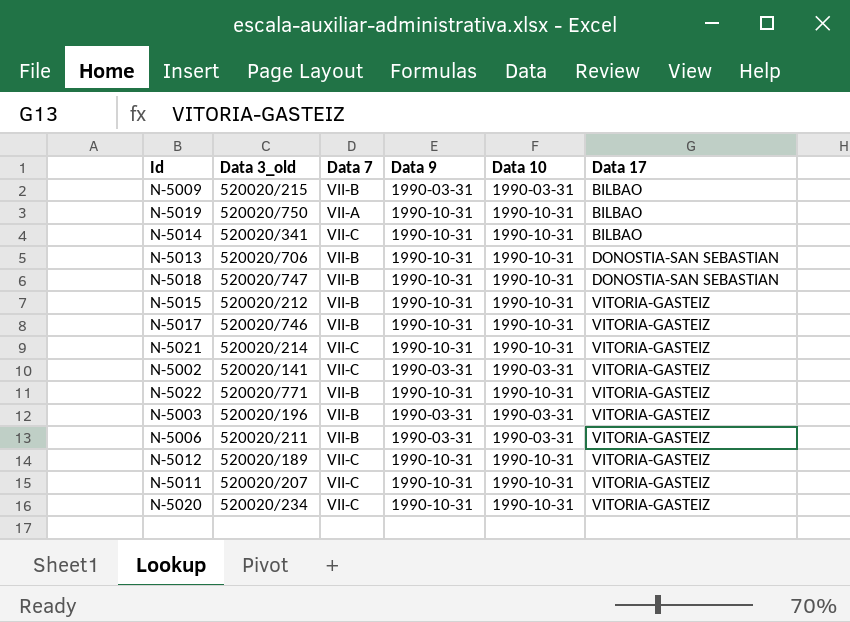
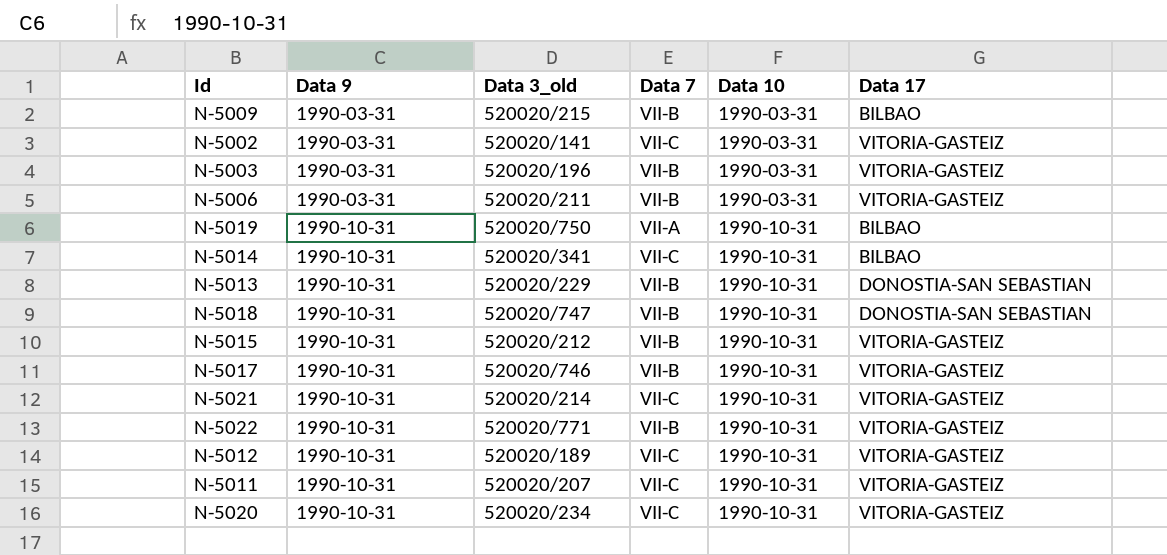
row order: Data 17 ascending -> Data 9 ascending
column Data 9 | position: 4 -> 2
N-5013 | Data 3_old: 520020/706 -> 520020/229

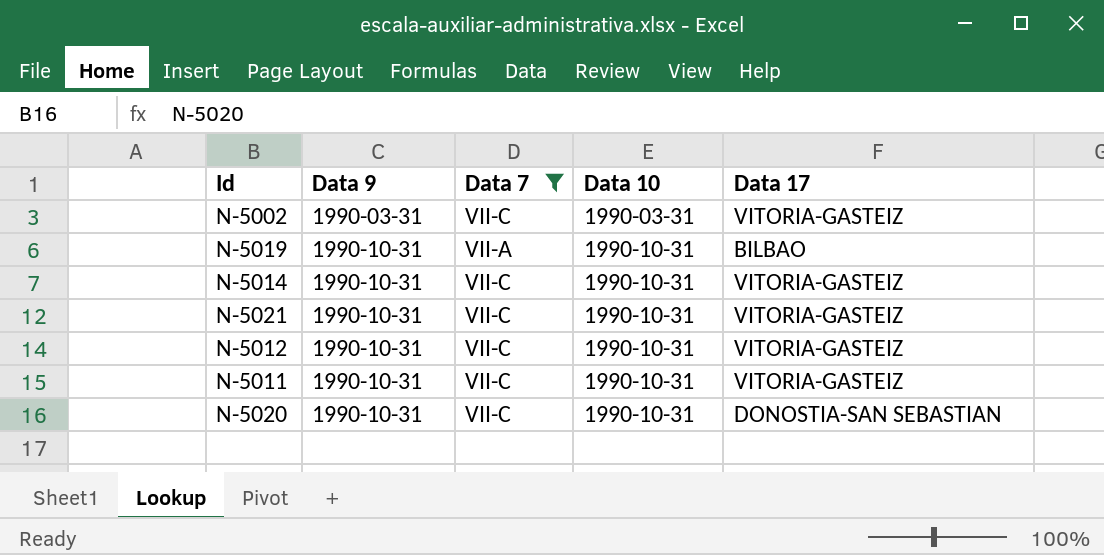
filter: none -> Data 7 != VII-B
column Data 3_old | position: 3 -> none
N-5014 | Data 17: BILBAO -> VITORIA-GASTEIZ
N-5020 | Data 17: VITORIA-GASTEIZ -> DONOSTIA-SAN SEBASTIAN

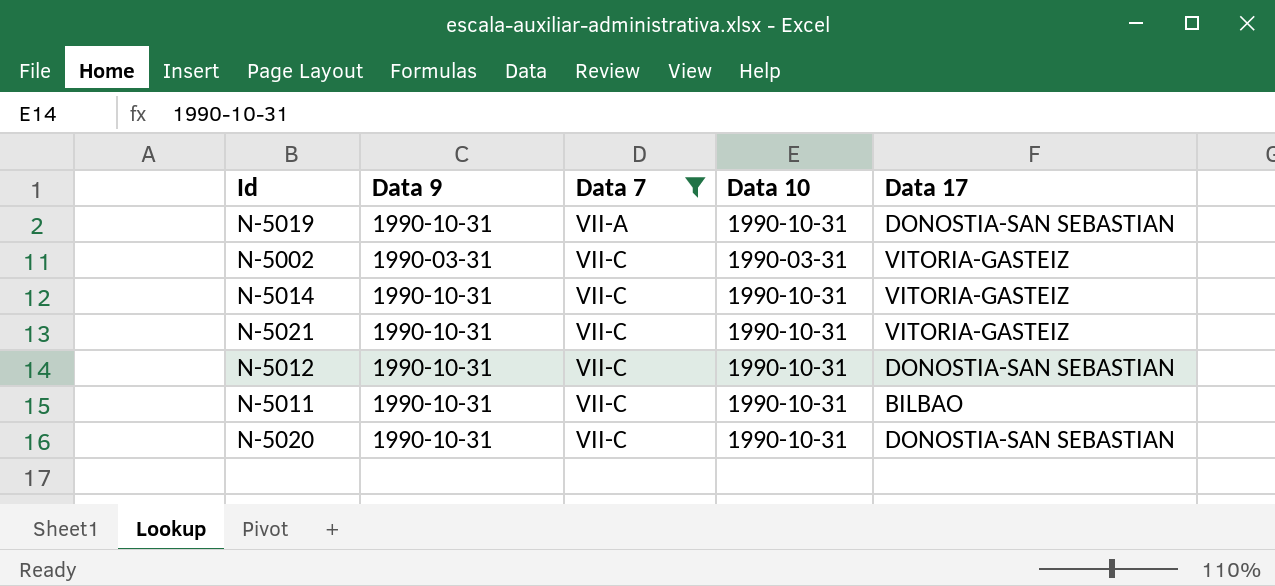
row order: Data 9 ascending -> Data 7 ascending
N-5019 | Data 17: BILBAO -> DONOSTIA-SAN SEBASTIAN
N-5012 | Data 17: VITORIA-GASTEIZ -> DONOSTIA-SAN SEBASTIAN
N-5011 | Data 17: VITORIA-GASTEIZ -> BILBAO

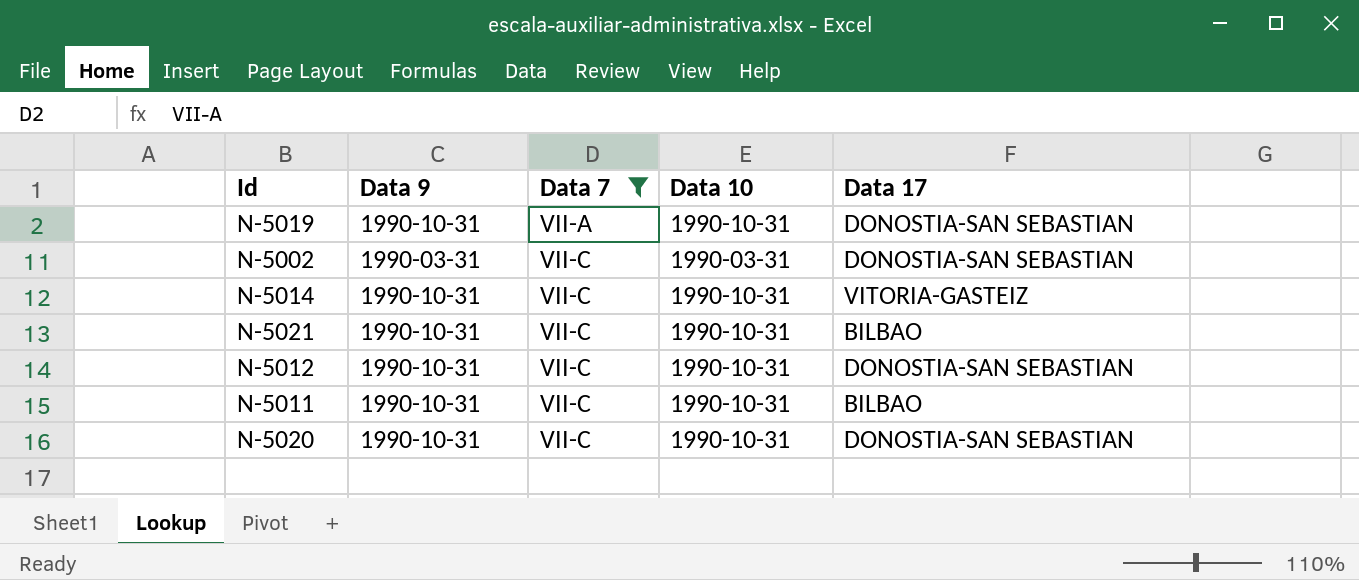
N-5002 | Data 17: VITORIA-GASTEIZ -> DONOSTIA-SAN SEBASTIAN
N-5021 | Data 17: VITORIA-GASTEIZ -> BILBAO

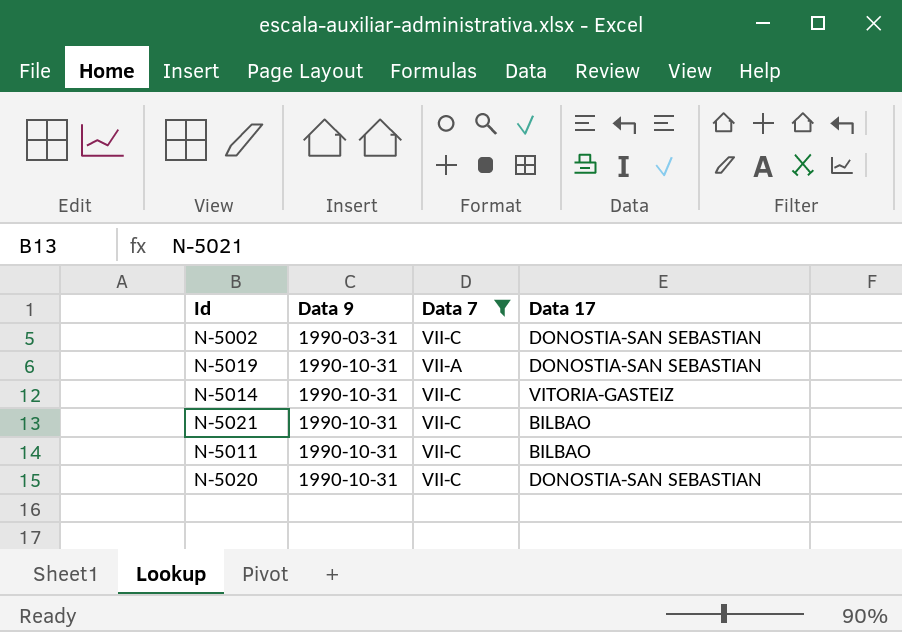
row order: Data 7 ascending -> Data 9 ascending
column Data 10 | position: 4 -> none
row N-5012: 1990-10-31 | VII-C | 1990-10-31 | DONOSTIA-SAN SEBASTIAN -> none

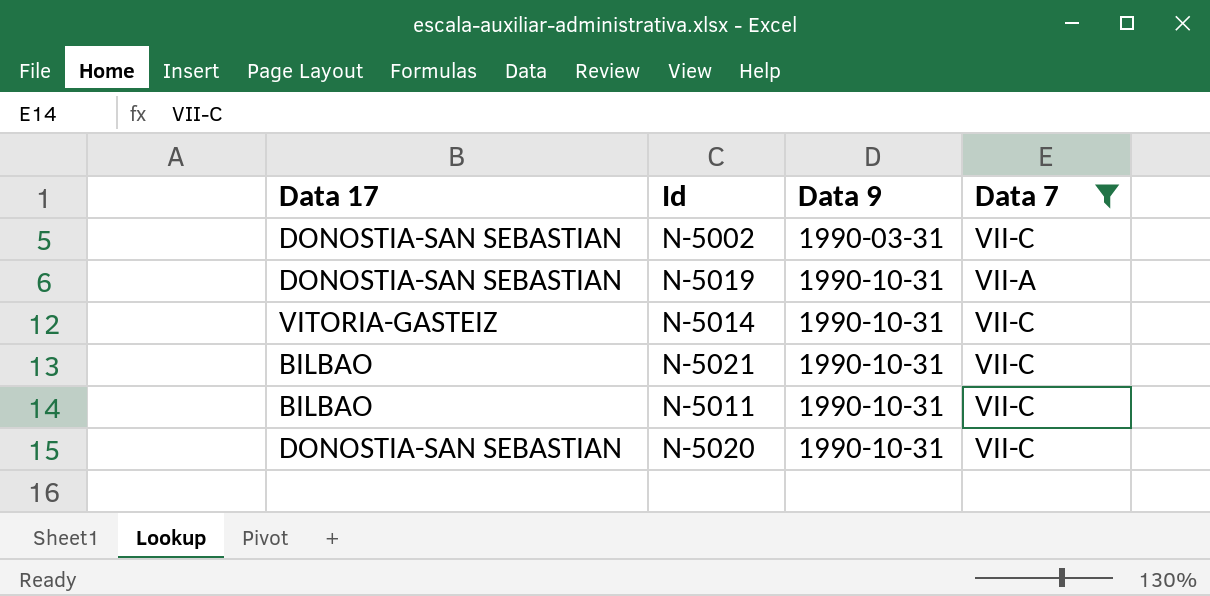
column Data 17 | position: 4 -> 1

